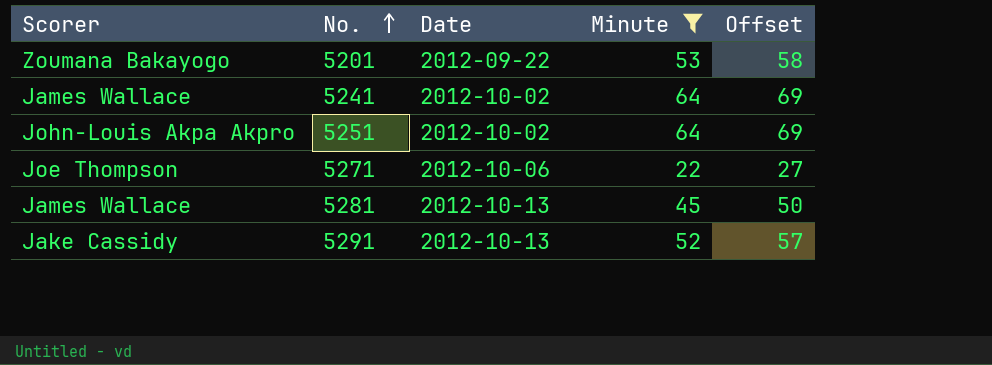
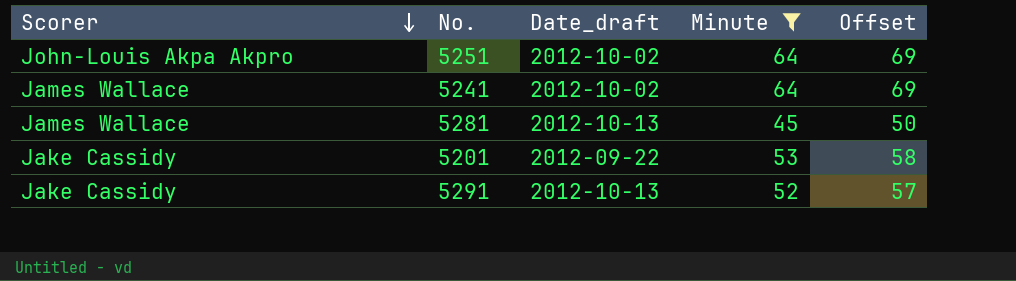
row order: No. ascending -> Scorer descending
column name: Date -> Date_draft
row 5271: Joe Thompson | 2012-10-06 | 22 | 27 -> none
5201 | Scorer: Zoumana Bakayogo -> Jake Cassidy

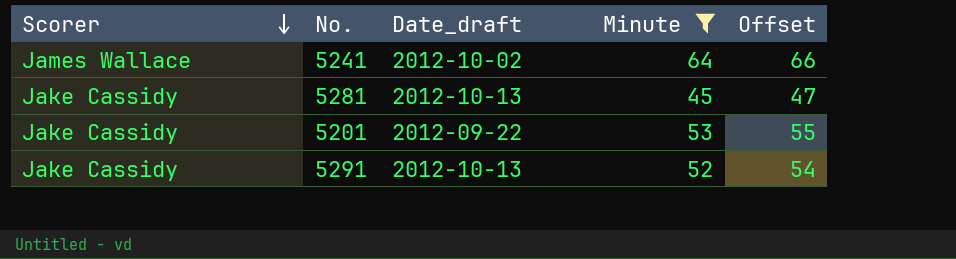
column Offset | formula: [Minute] + 5 -> [Minute] + 2
row 5251: John-Louis Akpa Akpro | 2012-10-02 | 64 | 69 -> none
5281 | Scorer: James Wallace -> Jake Cassidy

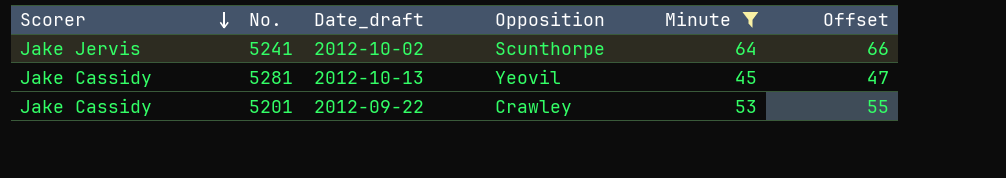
column Opposition | position: none -> 4
row 5291: Jake Cassidy | 2012-10-13 | 52 | 54 -> none
5241 | Scorer: James Wallace -> Jake Jervis

